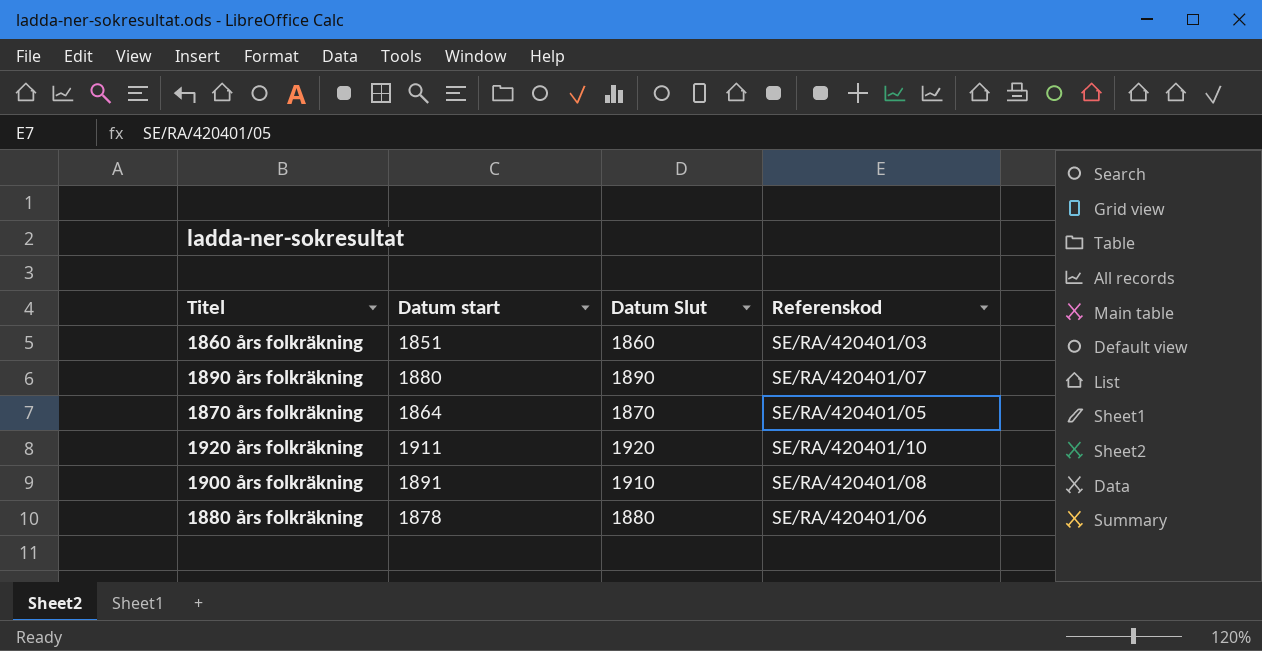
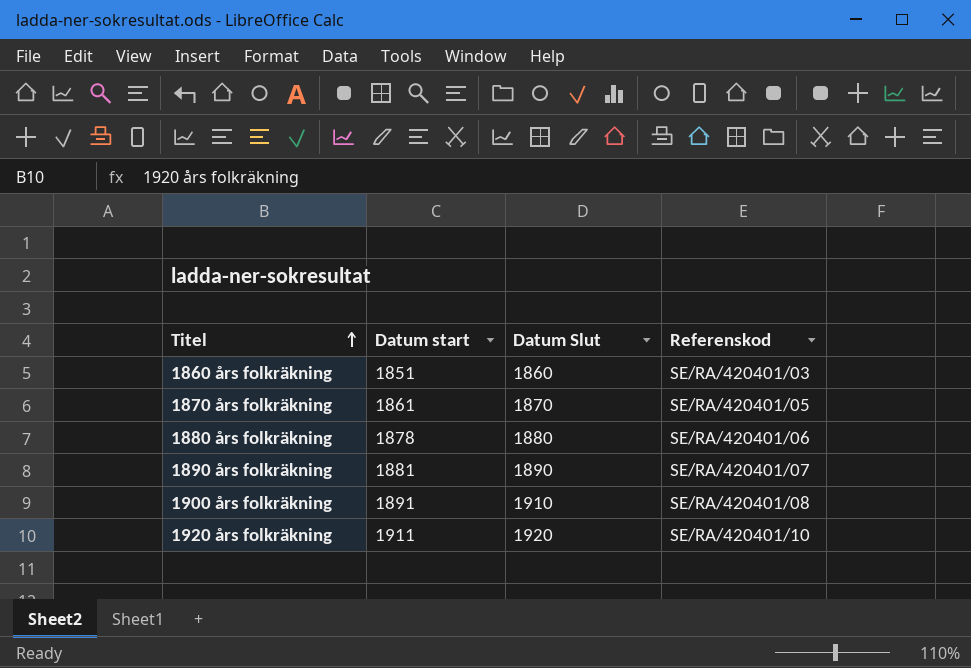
row order: none -> Titel ascending
1870 års folkräkning | Datum start: 1864 -> 1861
1890 års folkräkning | Datum start: 1880 -> 1881

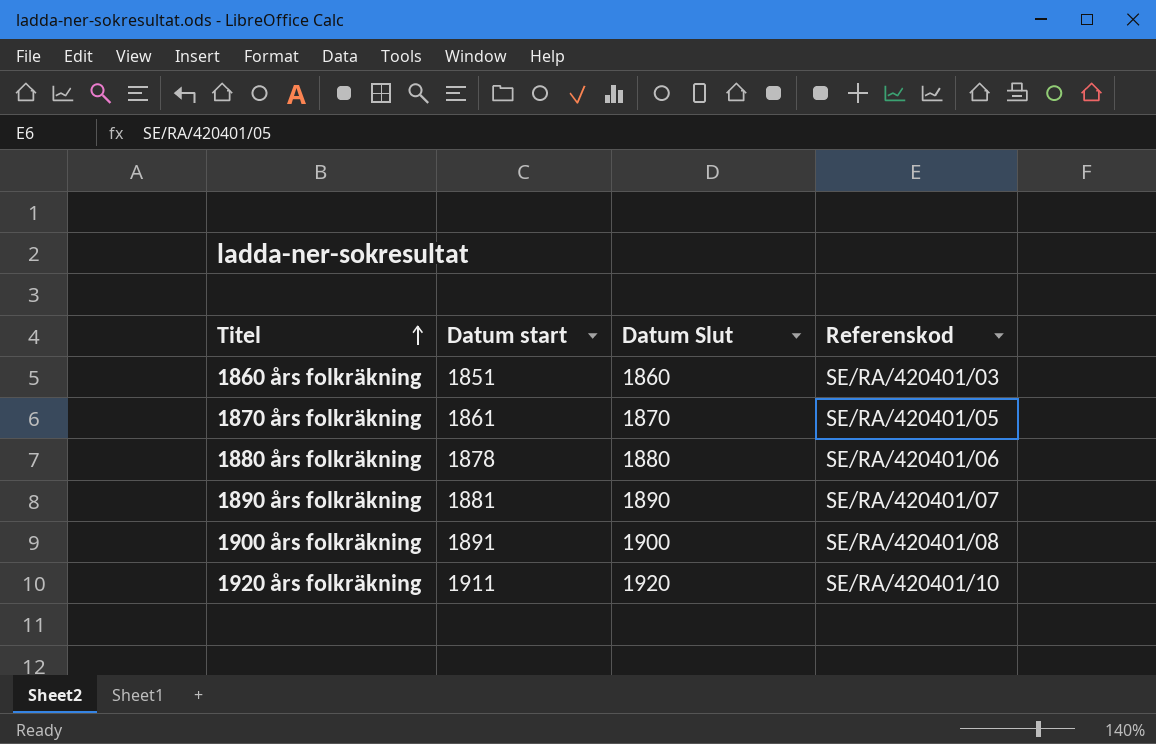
1900 års folkräkning | Datum Slut: 1910 -> 1900

